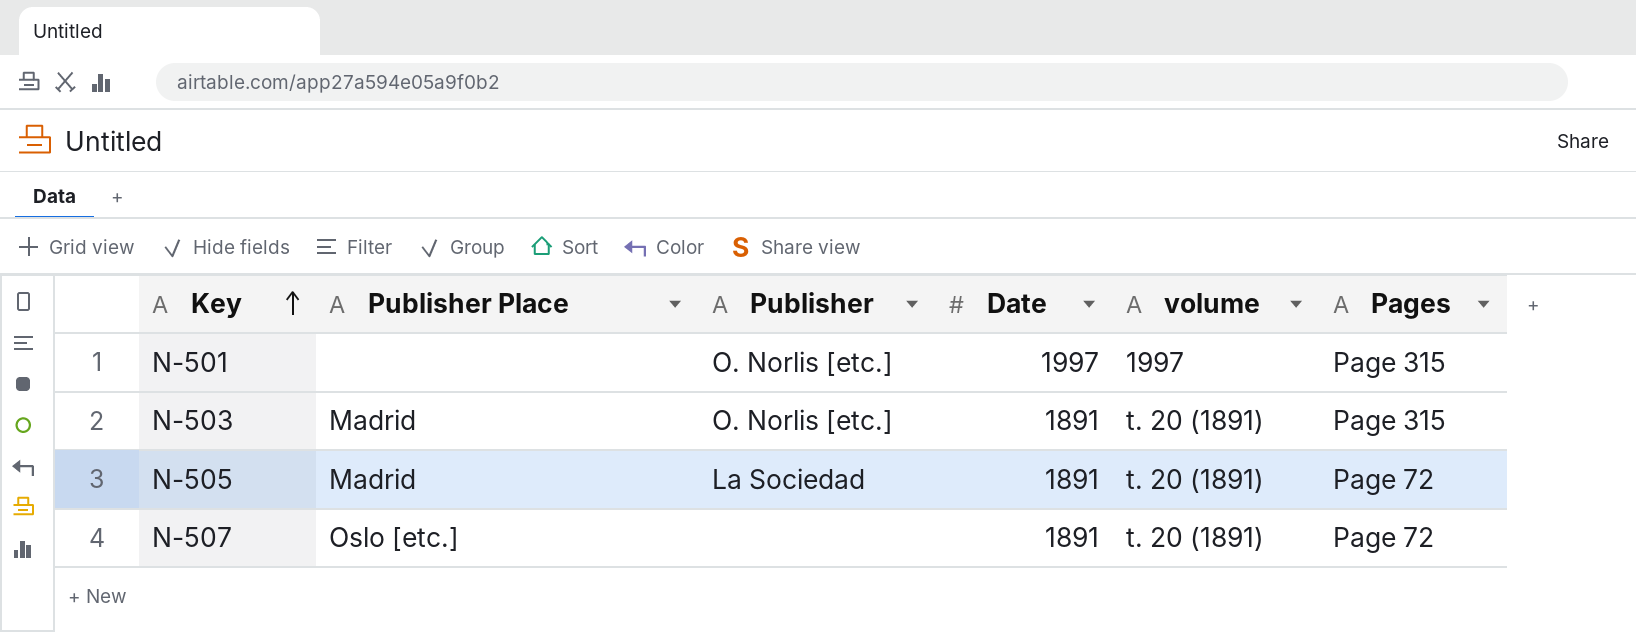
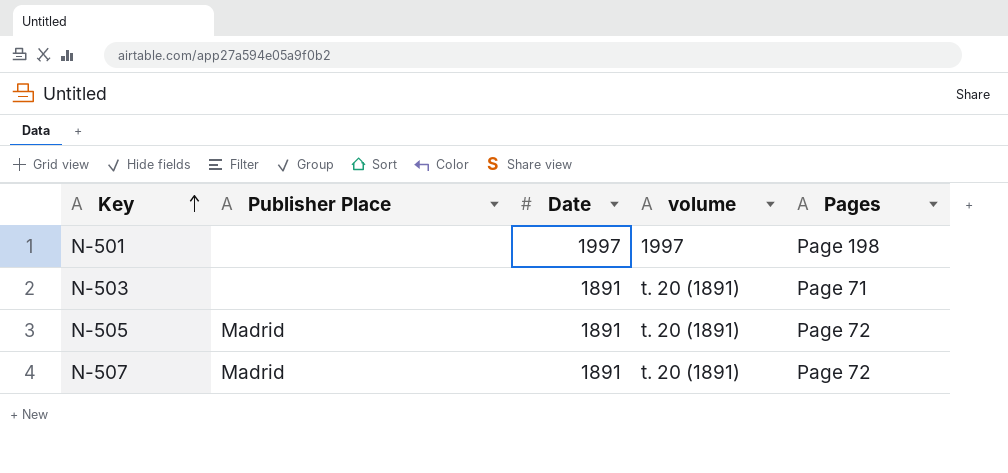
column Publisher | position: 3 -> none
N-501 | Pages: Page 315 -> Page 198
N-503 | Publisher Place: Madrid -> none
N-503 | Pages: Page 315 -> Page 71
N-507 | Publisher Place: Oslo [etc.] -> Madrid

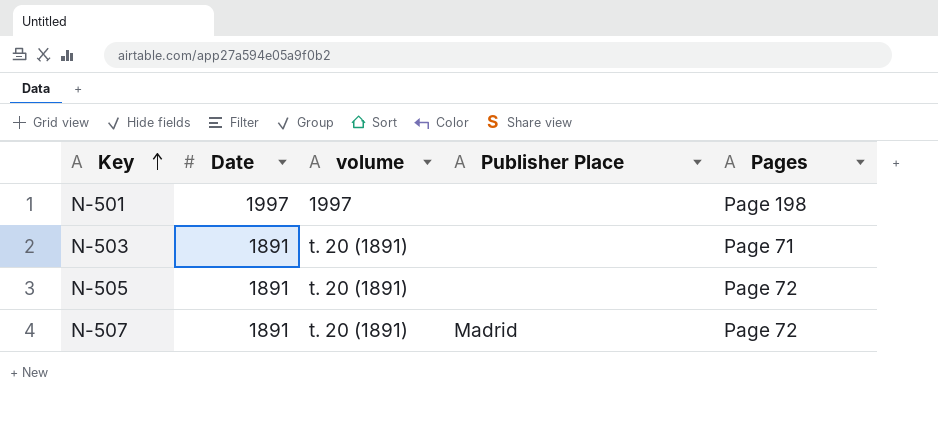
column Publisher Place | position: 2 -> 4
N-505 | Publisher Place: Madrid -> none

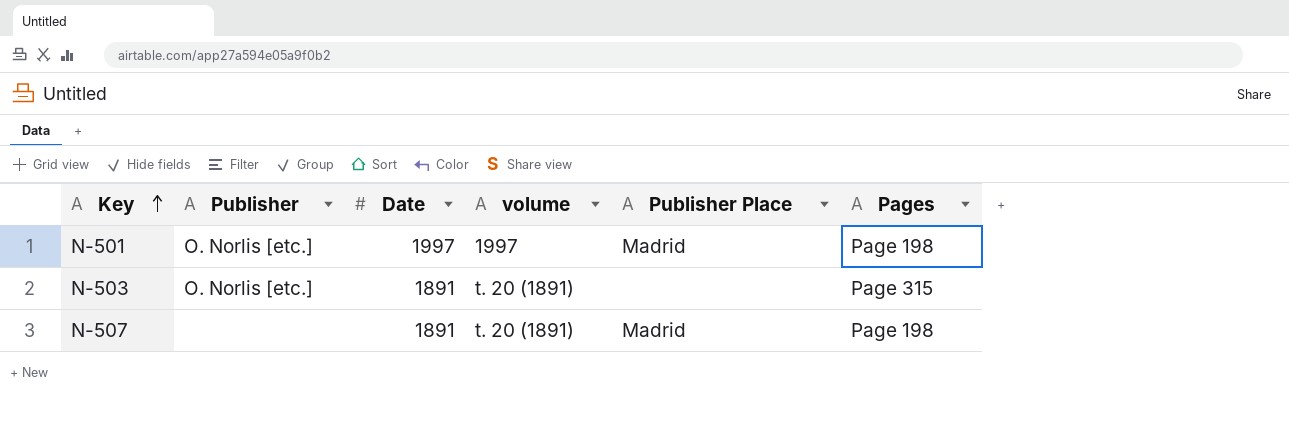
column Publisher | position: none -> 2
row N-505: 1891 | t. 20 (1891) | none | Page 72 -> none
N-501 | Publisher Place: none -> Madrid
N-503 | Pages: Page 71 -> Page 315
N-507 | Pages: Page 72 -> Page 198

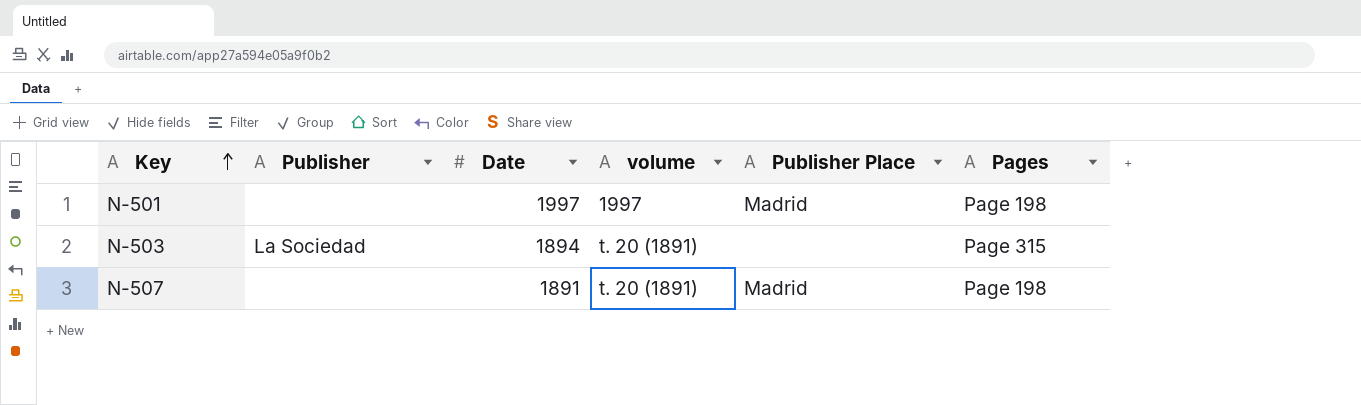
N-501 | Publisher: O. Norlis [etc.] -> none
N-503 | Publisher: O. Norlis [etc.] -> La Sociedad
N-503 | Date: 1891 -> 1894

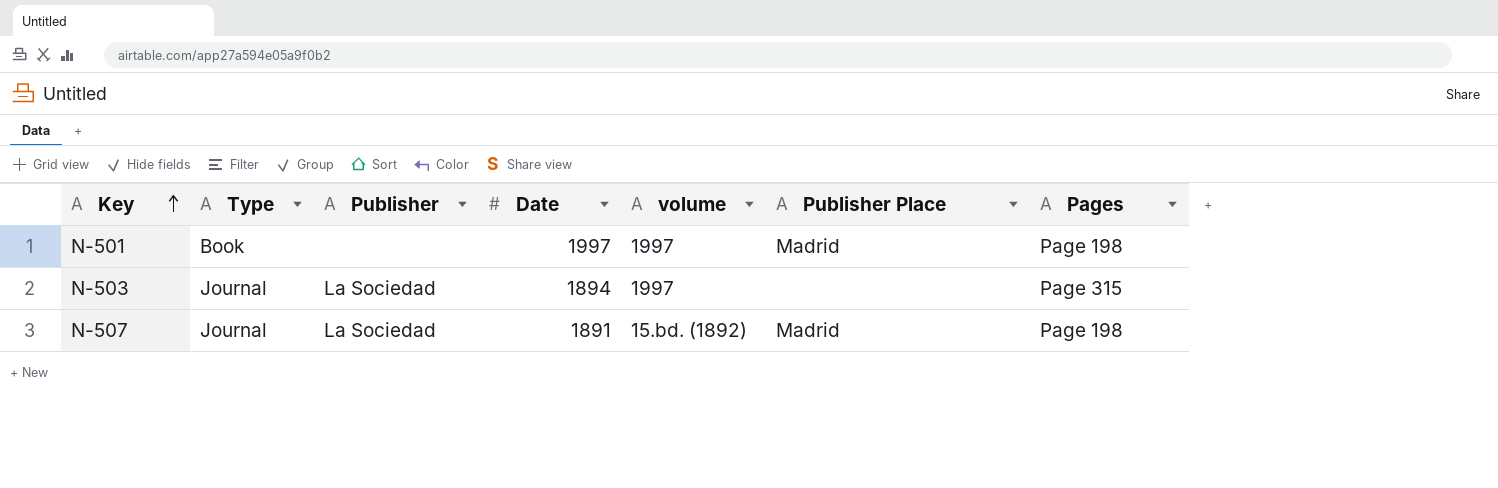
column Type | position: none -> 2
N-503 | volume: t. 20 (1891) -> 1997
N-507 | Publisher: none -> La Sociedad
N-507 | volume: t. 20 (1891) -> 15.bd. (1892)

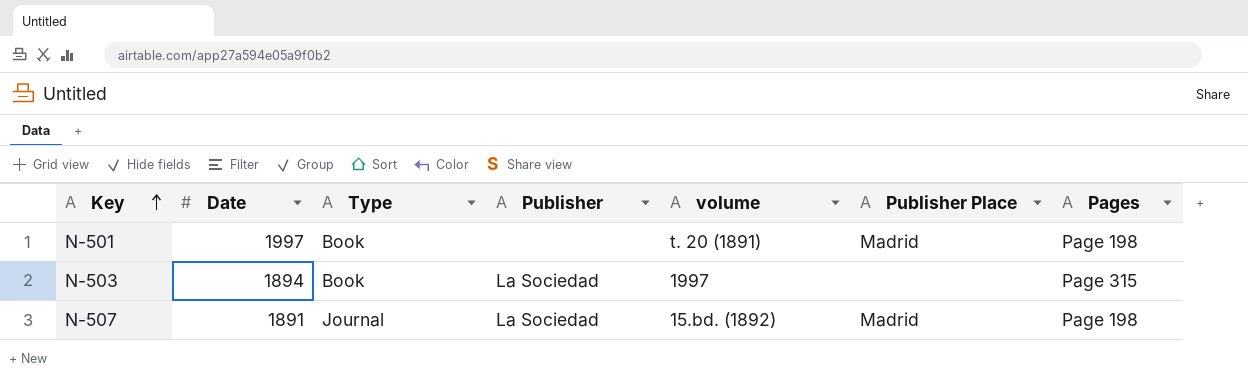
column Date | position: 4 -> 2
N-501 | volume: 1997 -> t. 20 (1891)
N-503 | Type: Journal -> Book

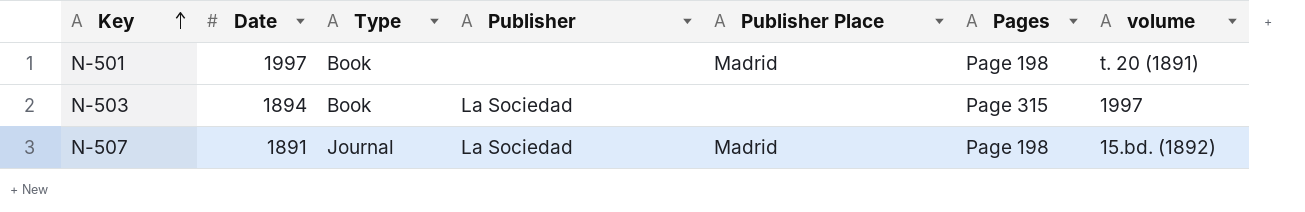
column volume | position: 5 -> 7

